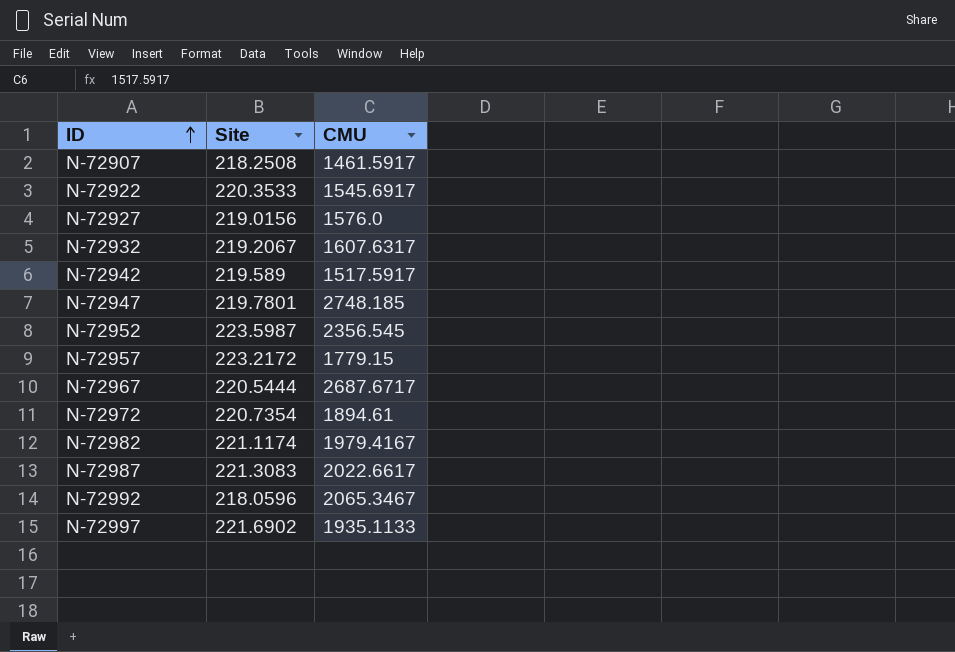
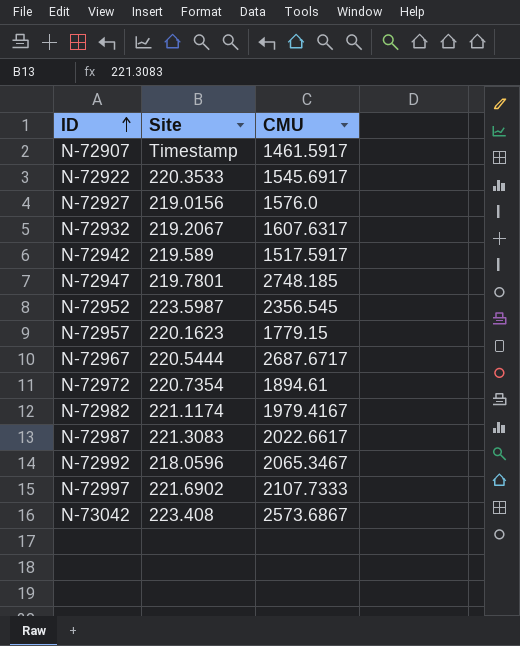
N-72907 | Site: 218.2508 -> Timestamp
N-72957 | Site: 223.2172 -> 220.1623
N-72997 | CMU: 1935.1133 -> 2107.7333
row N-73042: none -> 223.408 | 2573.6867

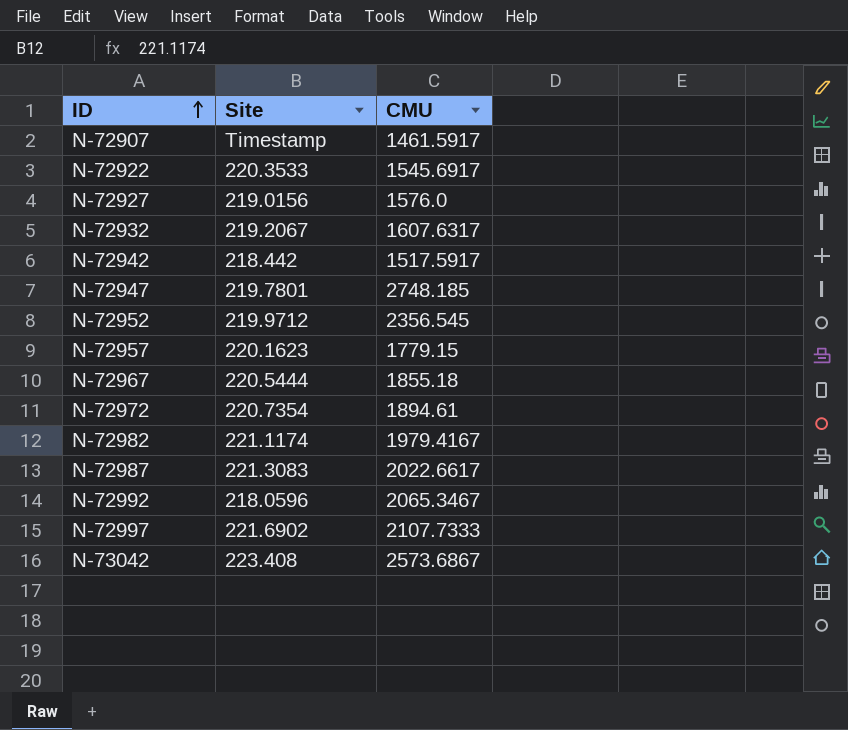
N-72942 | Site: 219.589 -> 218.442
N-72952 | Site: 223.5987 -> 219.9712
N-72967 | CMU: 2687.6717 -> 1855.18

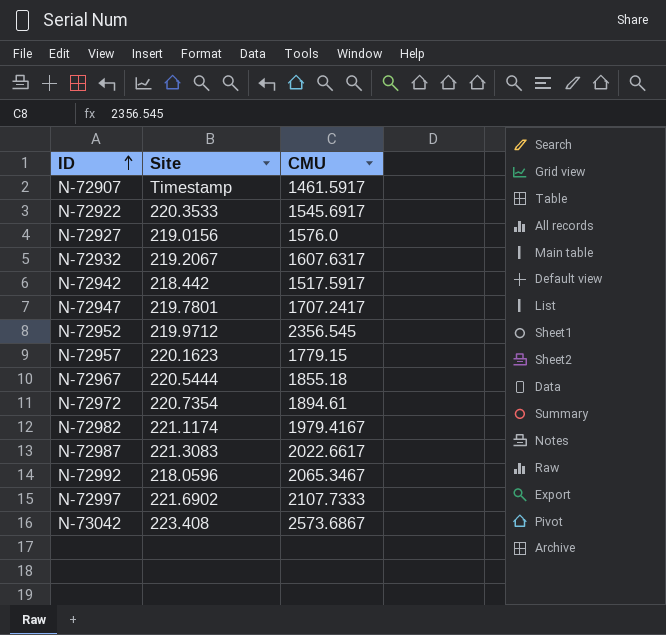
N-72947 | CMU: 2748.185 -> 1707.2417

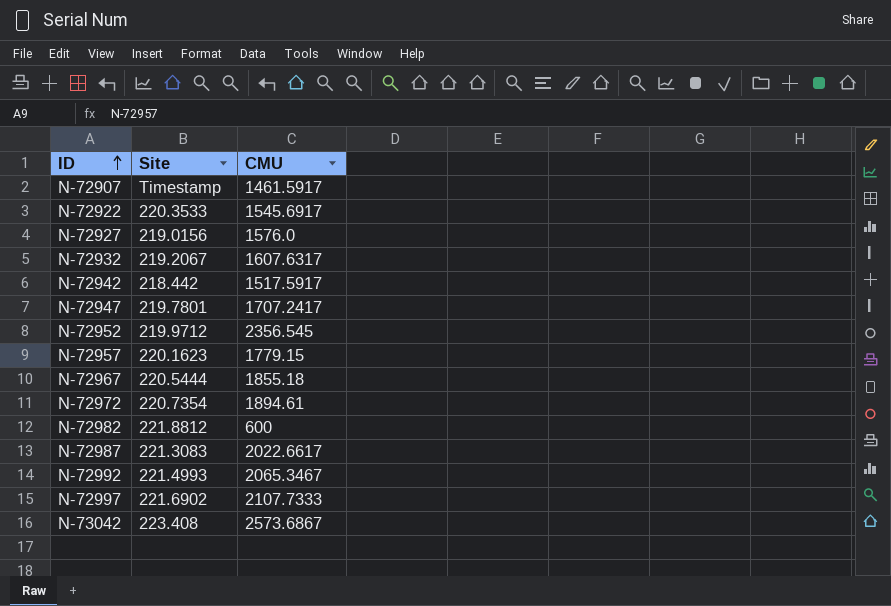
N-72982 | Site: 221.1174 -> 221.8812
N-72982 | CMU: 1979.4167 -> 600
N-72992 | Site: 218.0596 -> 221.4993

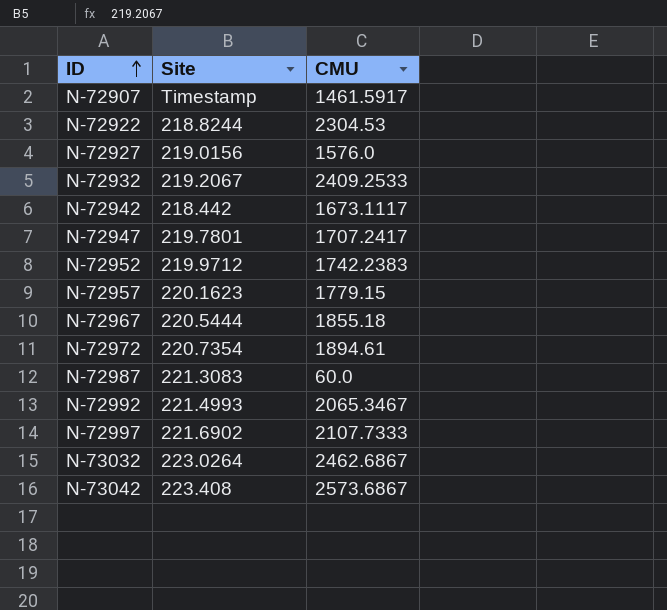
row N-72982: 221.8812 | 600 -> none
N-72922 | Site: 220.3533 -> 218.8244
N-72922 | CMU: 1545.6917 -> 2304.53
N-72932 | CMU: 1607.6317 -> 2409.2533
N-72942 | CMU: 1517.5917 -> 1673.1117
N-72952 | CMU: 2356.545 -> 1742.2383
N-72987 | CMU: 2022.6617 -> 60.0
row N-73032: none -> 223.0264 | 2462.6867

